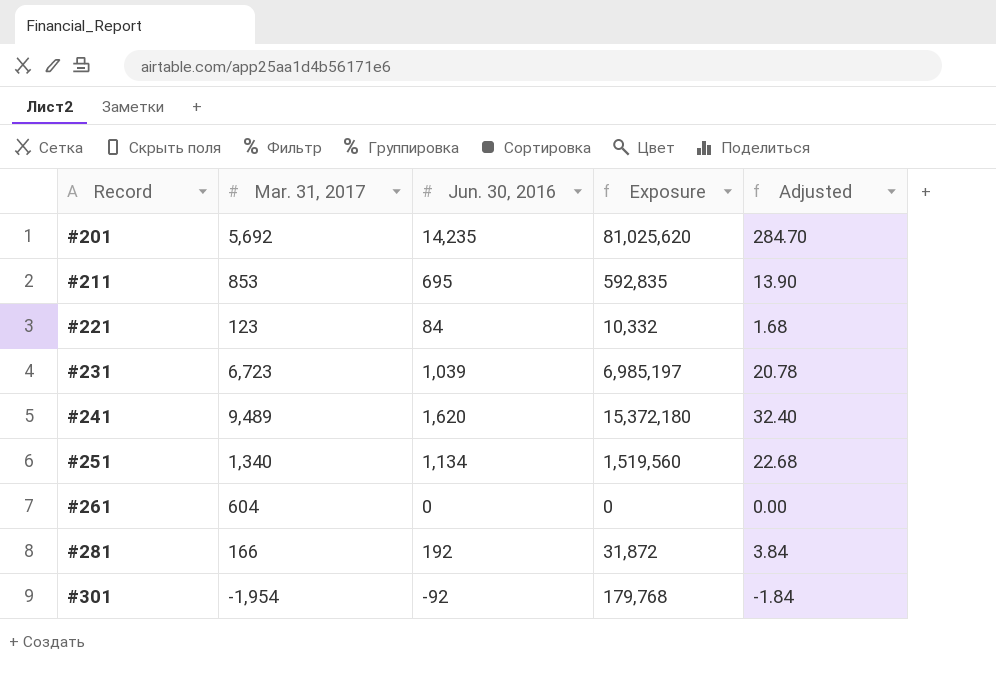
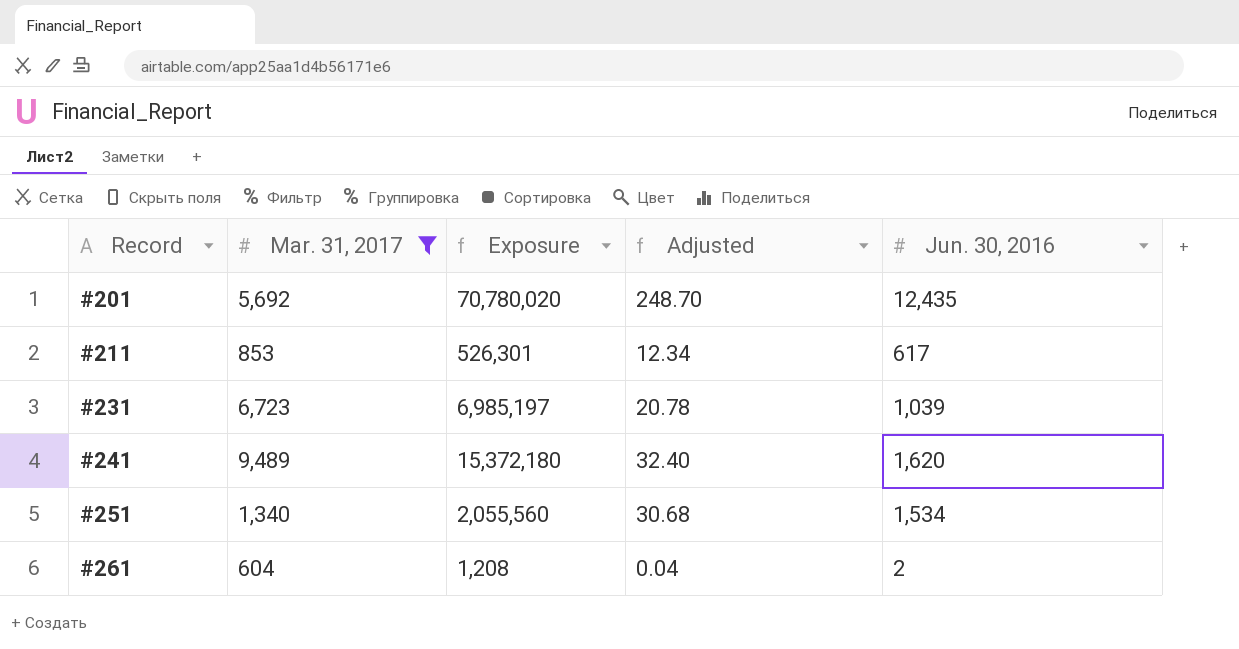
filter: none -> Mar. 31, 2017 >= 604
column Jun. 30, 2016 | position: 3 -> 5
#201 | Exposure: 81,025,620 -> 70,780,020
#201 | Adjusted: 284.70 -> 248.70
#201 | Jun. 30, 2016: 14,235 -> 12,435
#211 | Exposure: 592,835 -> 526,301
#211 | Adjusted: 13.90 -> 12.34
#211 | Jun. 30, 2016: 695 -> 617
#251 | Exposure: 1,519,560 -> 2,055,560
#251 | Adjusted: 22.68 -> 30.68
#251 | Jun. 30, 2016: 1,134 -> 1,534
#261 | Exposure: 0 -> 1,208
#261 | Adjusted: 0.00 -> 0.04
#261 | Jun. 30, 2016: 0 -> 2

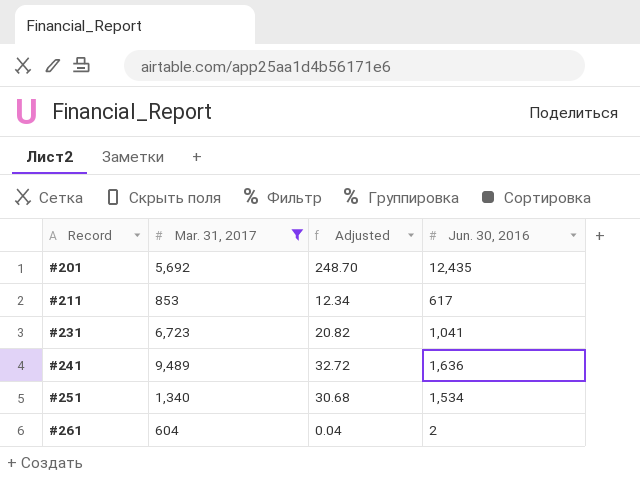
column Exposure | formula: [Mar. 31, 2017] * [Jun. 30, 2016] -> none
#231 | Adjusted: 20.78 -> 20.82
#231 | Jun. 30, 2016: 1,039 -> 1,041
#241 | Adjusted: 32.40 -> 32.72
#241 | Jun. 30, 2016: 1,620 -> 1,636

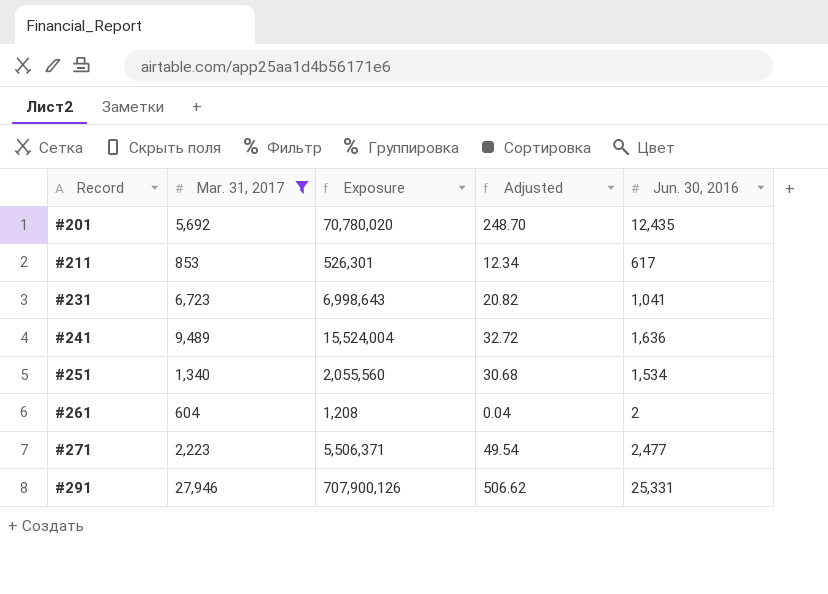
column Exposure | formula: none -> [Mar. 31, 2017] * [Jun. 30, 2016]
row #271: none -> 2,223 | 5,506,371 | 49.54 | 2,477
row #291: none -> 27,946 | 707,900,126 | 506.62 | 25,331

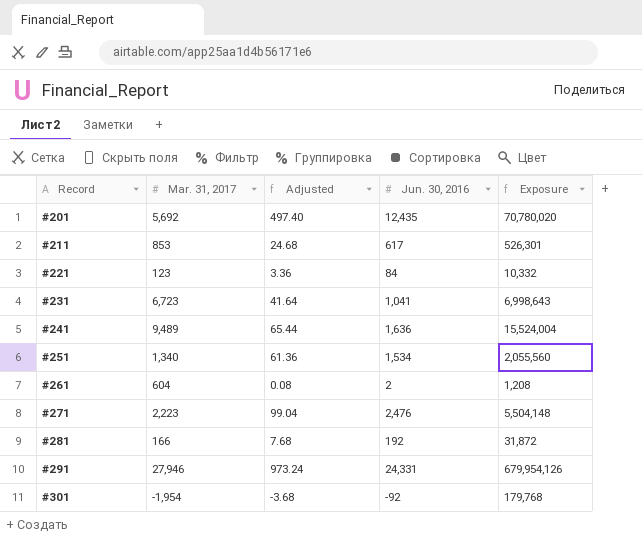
filter: Mar. 31, 2017 >= 604 -> none
column Adjusted | formula: [Jun. 30, 2016] * 0.02 -> [Jun. 30, 2016] * 0.04
column Exposure | position: 3 -> 5
#271 | Jun. 30, 2016: 2,477 -> 2,476
#271 | Exposure: 5,506,371 -> 5,504,148
#291 | Jun. 30, 2016: 25,331 -> 24,331
#291 | Exposure: 707,900,126 -> 679,954,126

